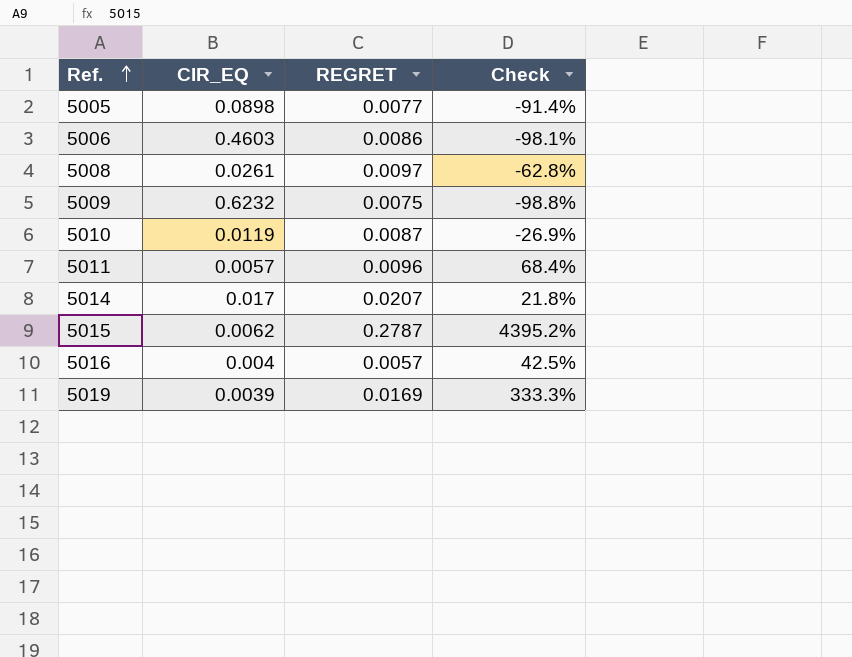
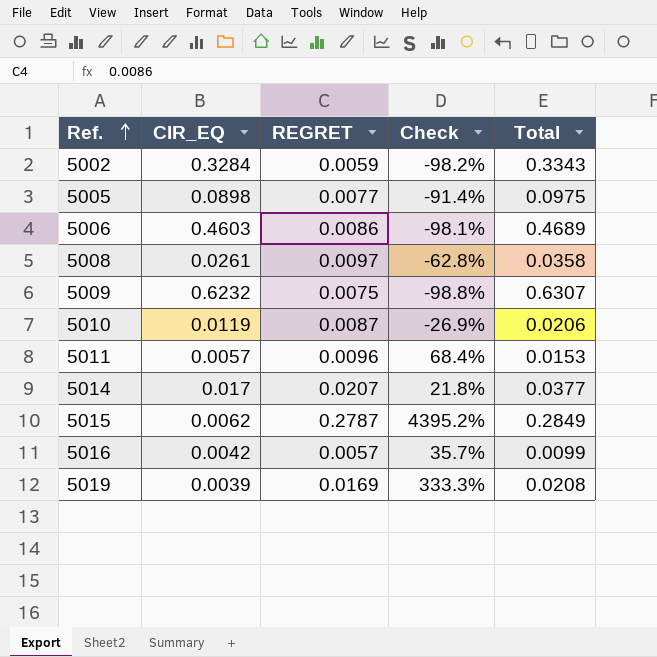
column Total | formula: none -> [CIR_EQ] + [REGRET]
row 5002: none -> 0.3284 | 0.0059 | -98.2% | 0.3343
5016 | CIR_EQ: 0.004 -> 0.0042
5016 | Check: 42.5% -> 35.7%

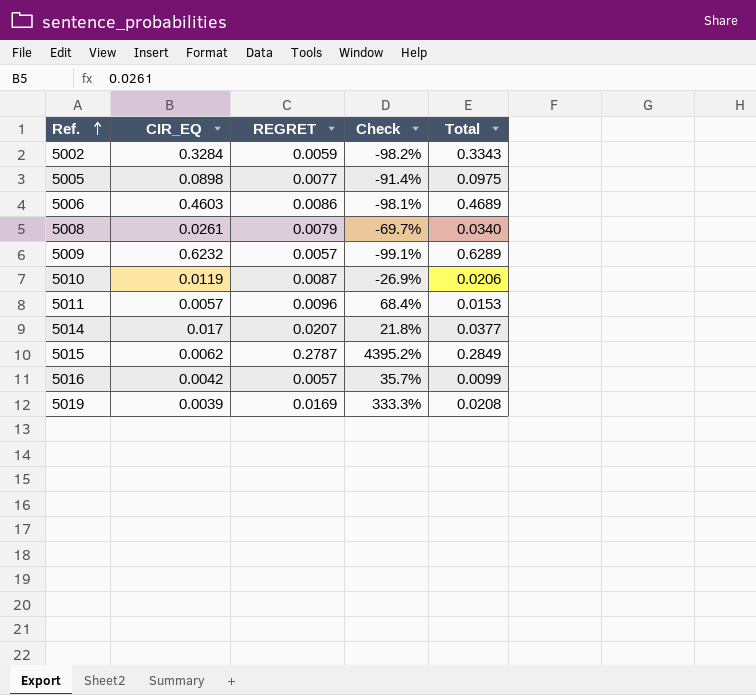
5008 | REGRET: 0.0097 -> 0.0079
5008 | Check: -62.8% -> -69.7%
5008 | Total: 0.0358 -> 0.0340
5009 | REGRET: 0.0075 -> 0.0057
5009 | Check: -98.8% -> -99.1%
5009 | Total: 0.6307 -> 0.6289

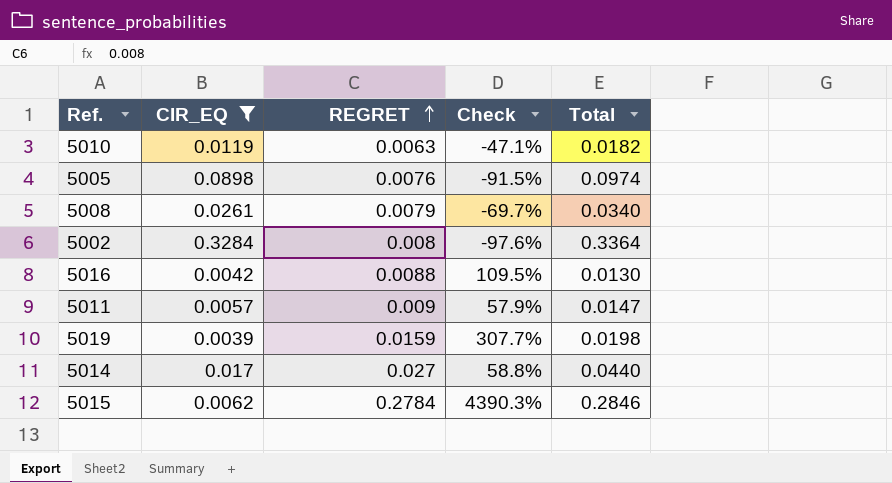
filter: none -> CIR_EQ <= 0.3284
row order: Ref. ascending -> REGRET ascending
5010 | REGRET: 0.0087 -> 0.0063
5010 | Check: -26.9% -> -47.1%
5010 | Total: 0.0206 -> 0.0182
5005 | REGRET: 0.0077 -> 0.0076
5005 | Check: -91.4% -> -91.5%
5005 | Total: 0.0975 -> 0.0974
5002 | REGRET: 0.0059 -> 0.008
5002 | Check: -98.2% -> -97.6%
5002 | Total: 0.3343 -> 0.3364
5016 | REGRET: 0.0057 -> 0.0088
5016 | Check: 35.7% -> 109.5%
5016 | Total: 0.0099 -> 0.0130
5011 | REGRET: 0.0096 -> 0.009
5011 | Check: 68.4% -> 57.9%
5011 | Total: 0.0153 -> 0.0147
5019 | REGRET: 0.0169 -> 0.0159
5019 | Check: 333.3% -> 307.7%
5019 | Total: 0.0208 -> 0.0198
5014 | REGRET: 0.0207 -> 0.027
5014 | Check: 21.8% -> 58.8%
5014 | Total: 0.0377 -> 0.0440
5015 | REGRET: 0.2787 -> 0.2784
5015 | Check: 4395.2% -> 4390.3%
5015 | Total: 0.2849 -> 0.2846

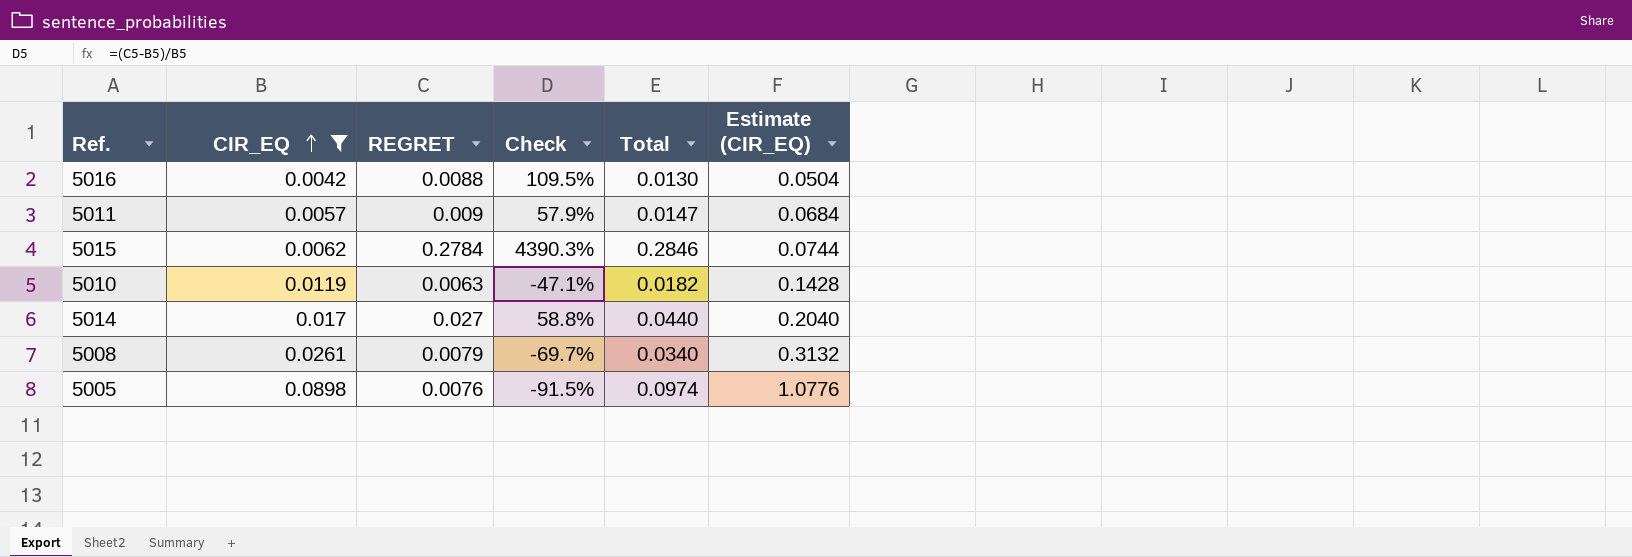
row order: REGRET ascending -> CIR_EQ ascending
column Estimate (CIR_EQ) | formula: none -> [CIR_EQ] * 12
row 5002: 0.3284 | 0.008 | -97.6% | 0.3364 -> none
row 5019: 0.0039 | 0.0159 | 307.7% | 0.0198 -> none

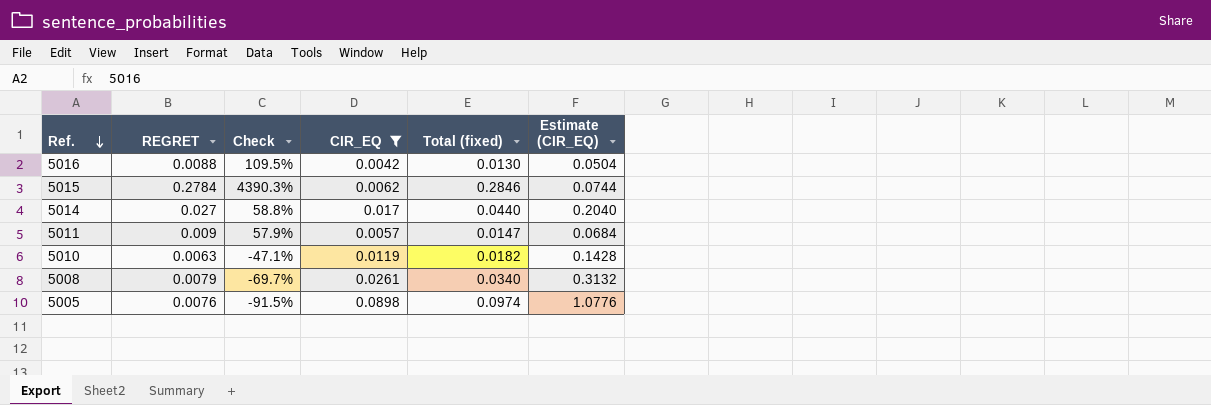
row order: CIR_EQ ascending -> Ref. descending
column CIR_EQ | position: 2 -> 4
column name: Total -> Total (fixed)

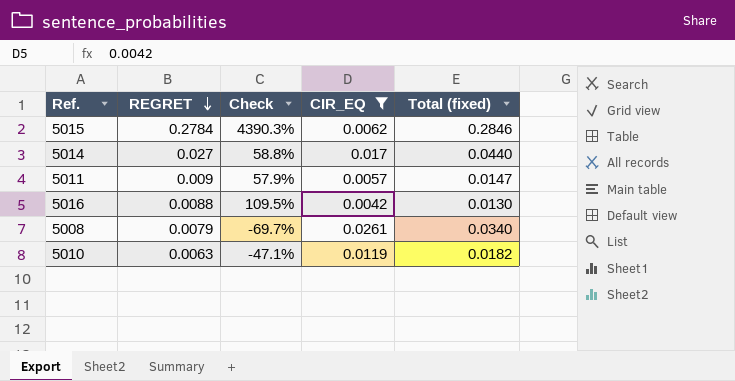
row order: Ref. descending -> REGRET descending
column Estimate (CIR_EQ) | formula: [CIR_EQ] * 12 -> none
row 5005: 0.0076 | -91.5% | 0.0898 | 0.0974 | 1.0776 -> none

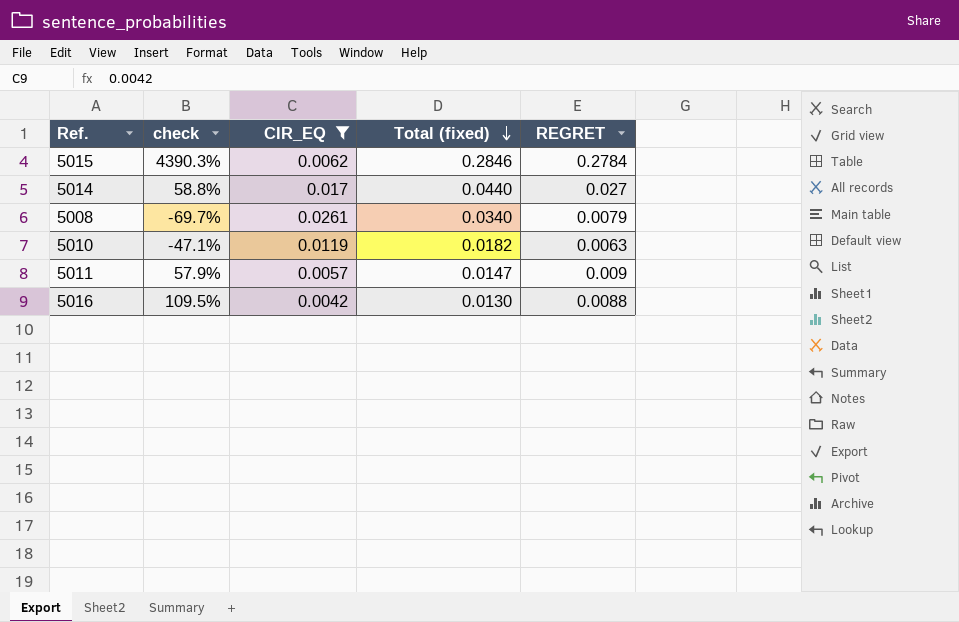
row order: REGRET descending -> Total (fixed) descending
column name: Check -> check
column REGRET | position: 2 -> 5

